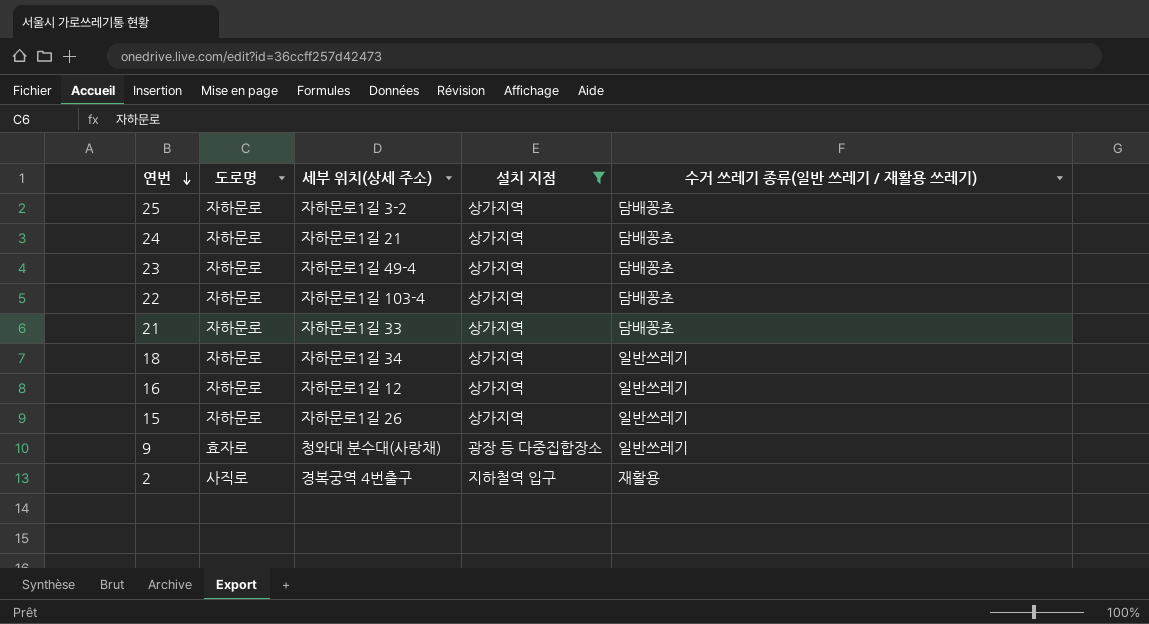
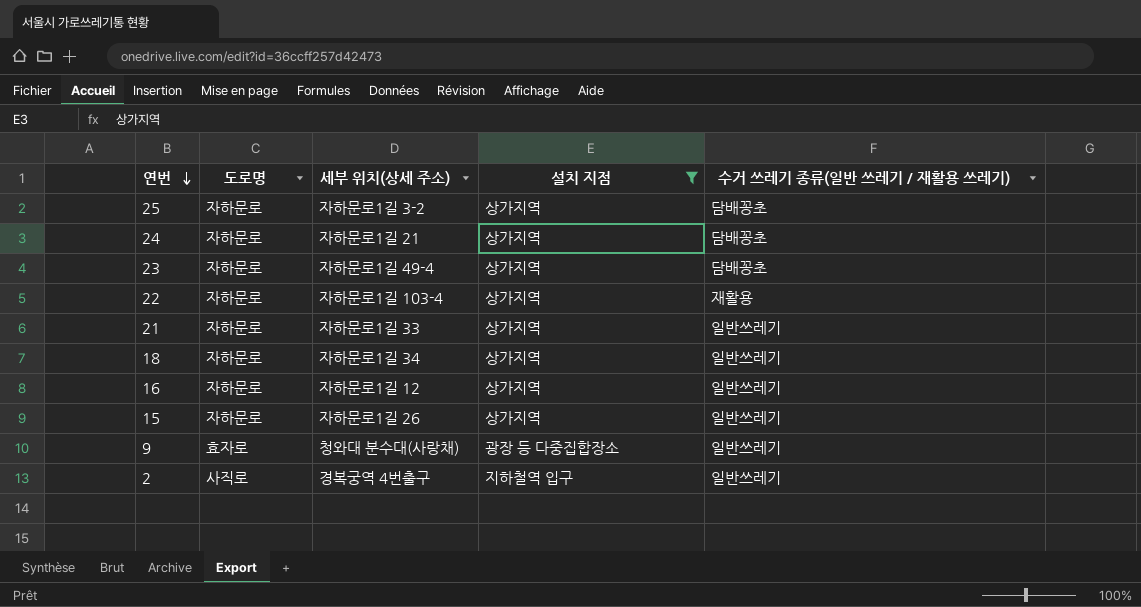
22 | 수거 쓰레기 종류(일반 쓰레기 / 재활용 쓰레기): 담배꽁초 -> 재활용
21 | 수거 쓰레기 종류(일반 쓰레기 / 재활용 쓰레기): 담배꽁초 -> 일반쓰레기
2 | 수거 쓰레기 종류(일반 쓰레기 / 재활용 쓰레기): 재활용 -> 일반쓰레기

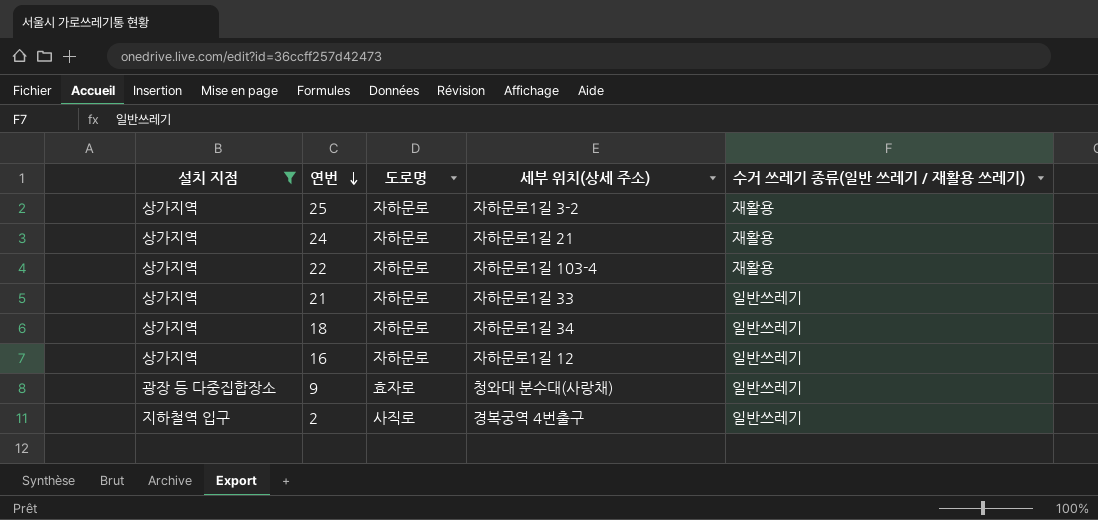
column 설치 지점 | position: 4 -> 1
row 23: 자하문로 | 자하문로1길 49-4 | 상가지역 | 담배꽁초 -> none
row 15: 자하문로 | 자하문로1길 26 | 상가지역 | 일반쓰레기 -> none
25 | 수거 쓰레기 종류(일반 쓰레기 / 재활용 쓰레기): 담배꽁초 -> 재활용
24 | 수거 쓰레기 종류(일반 쓰레기 / 재활용 쓰레기): 담배꽁초 -> 재활용

